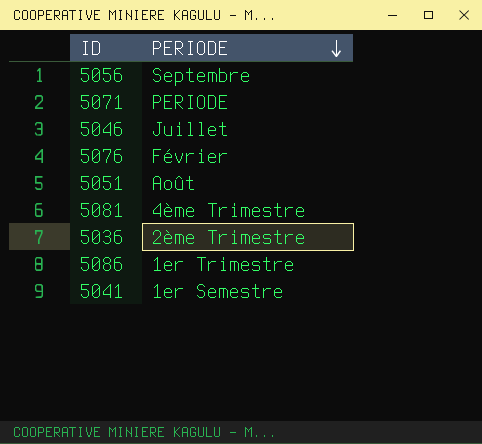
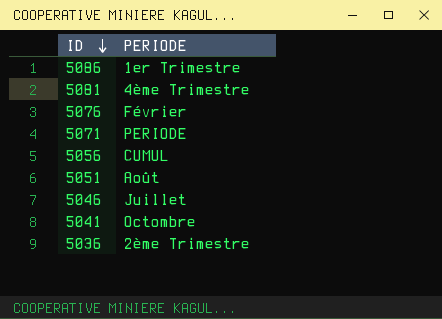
row order: PERIODE descending -> ID descending
5056 | PERIODE: Septembre -> CUMUL
5041 | PERIODE: 1er Semestre -> Octombre

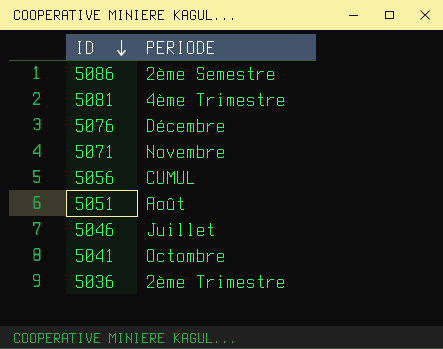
5086 | PERIODE: 1er Trimestre -> 2ème Semestre
5076 | PERIODE: Février -> Décembre
5071 | PERIODE: PERIODE -> Novembre

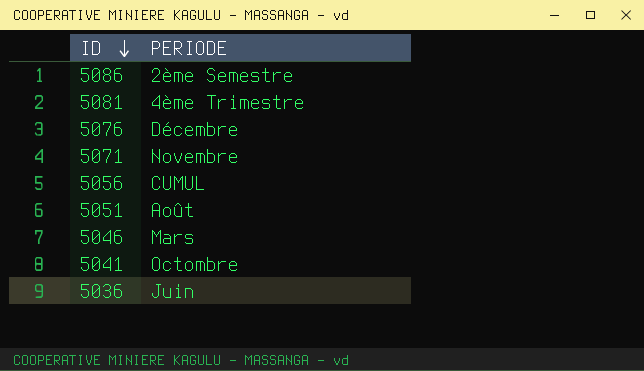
5046 | PERIODE: Juillet -> Mars
5036 | PERIODE: 2ème Trimestre -> Juin

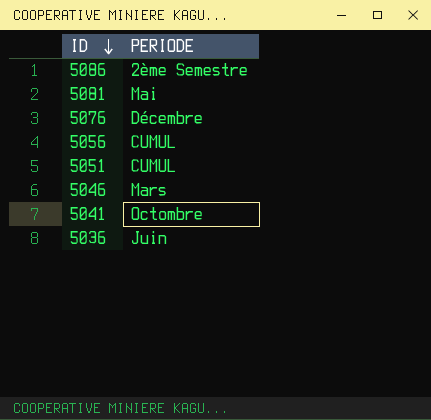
row 5071: Novembre -> none
5081 | PERIODE: 4ème Trimestre -> Mai
5051 | PERIODE: Août -> CUMUL

